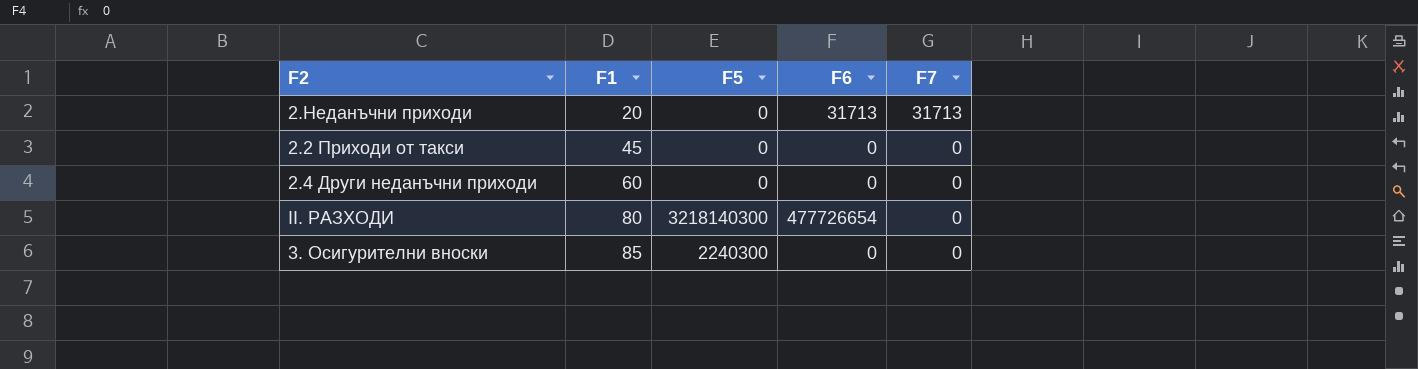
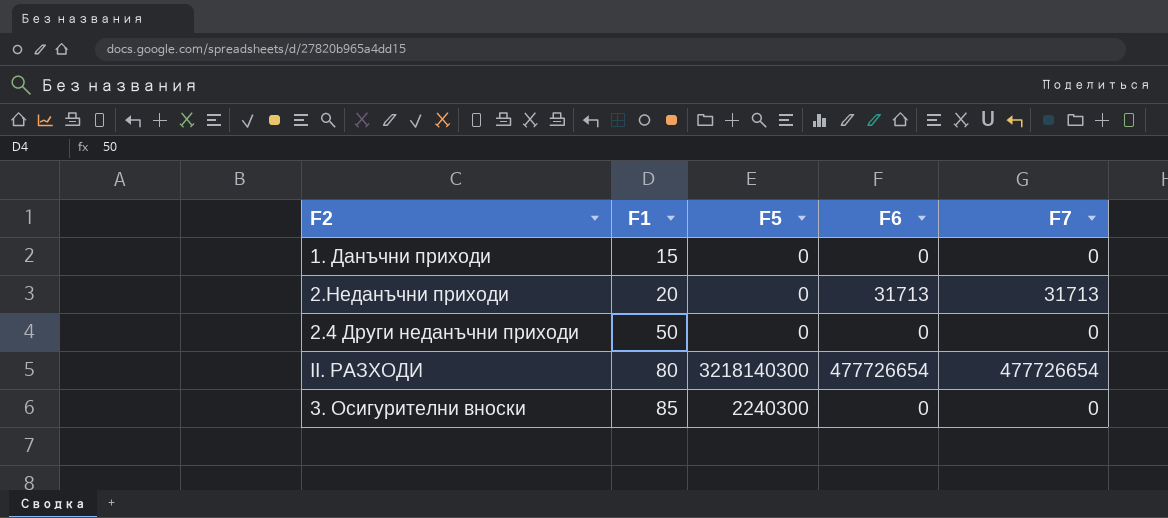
row 2.2 Приходи от такси: 45 | 0 | 0 | 0 -> none
row 1. Данъчни приходи: none -> 15 | 0 | 0 | 0
2.4 Други неданъчни приходи | F1: 60 -> 50
II. РАЗХОДИ | F7: 0 -> 477726654

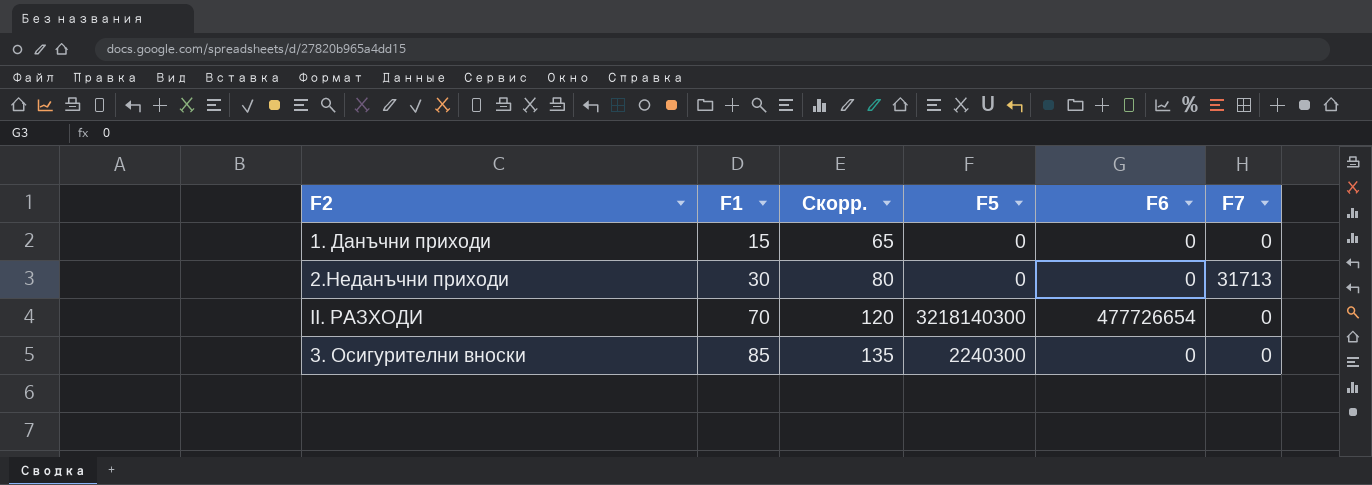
column Скорр. | formula: none -> [F1] + 50
row 2.4 Други неданъчни приходи: 50 | 0 | 0 | 0 -> none
2.Неданъчни приходи | F1: 20 -> 30
2.Неданъчни приходи | F6: 31713 -> 0
II. РАЗХОДИ | F1: 80 -> 70
II. РАЗХОДИ | F7: 477726654 -> 0

